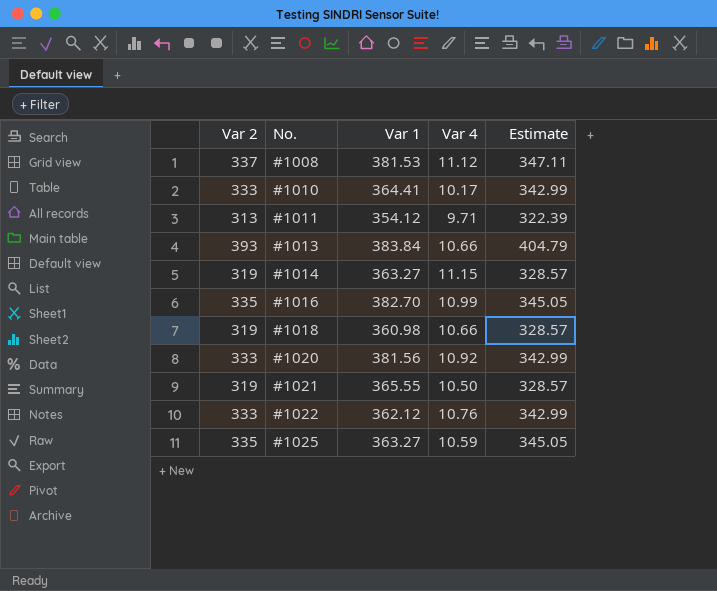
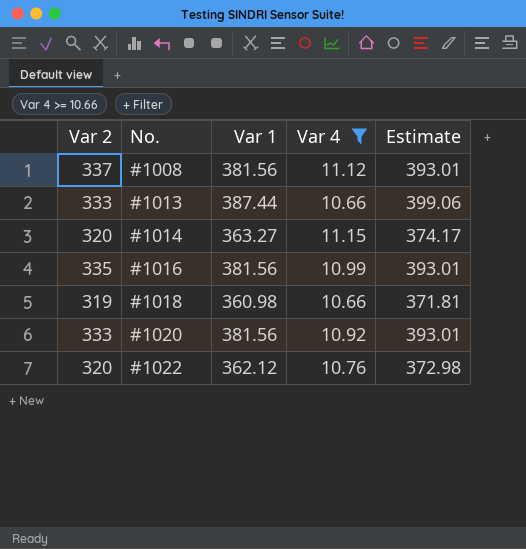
filter: none -> Var 4 >= 10.66
column Estimate | formula: [Var 2] * 1.03 -> [Var 1] * 1.03
#1008 | Var 1: 381.53 -> 381.56
#1013 | Var 2: 393 -> 333
#1013 | Var 1: 383.84 -> 387.44
#1014 | Var 2: 319 -> 320
#1016 | Var 1: 382.70 -> 381.56
#1022 | Var 2: 333 -> 320

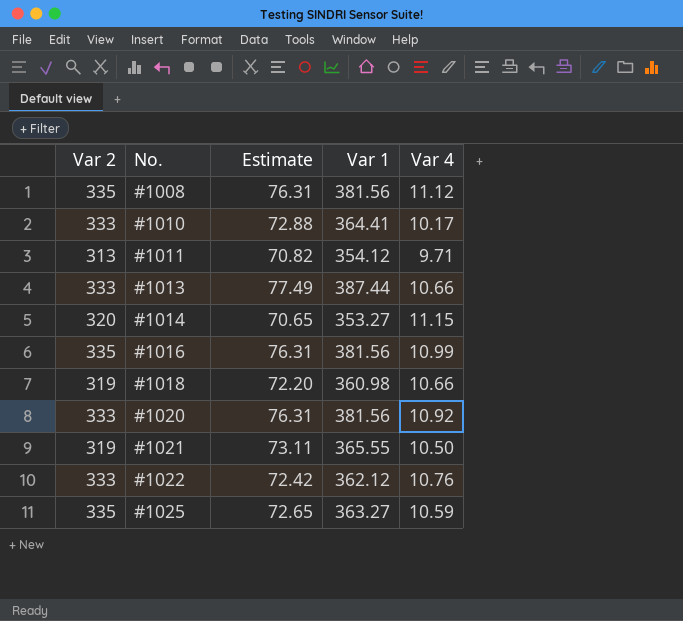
filter: Var 4 >= 10.66 -> none
column Estimate | formula: [Var 1] * 1.03 -> [Var 1] * 0.2
column Estimate | position: 5 -> 3
#1008 | Var 2: 337 -> 335
#1014 | Var 1: 363.27 -> 353.27
#1022 | Var 2: 320 -> 333

